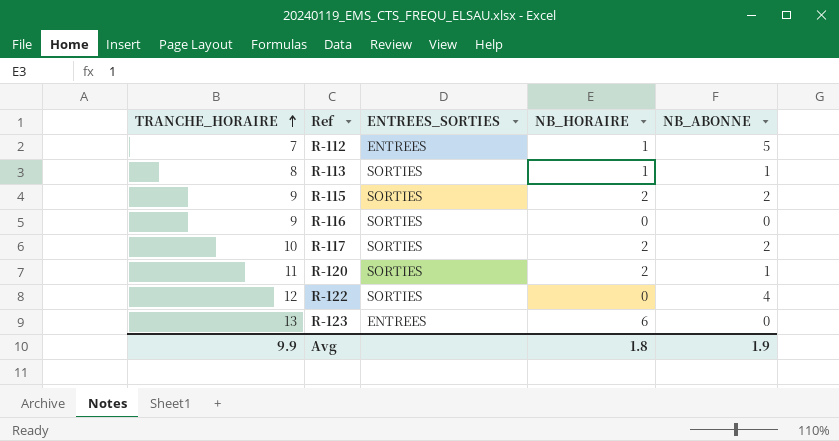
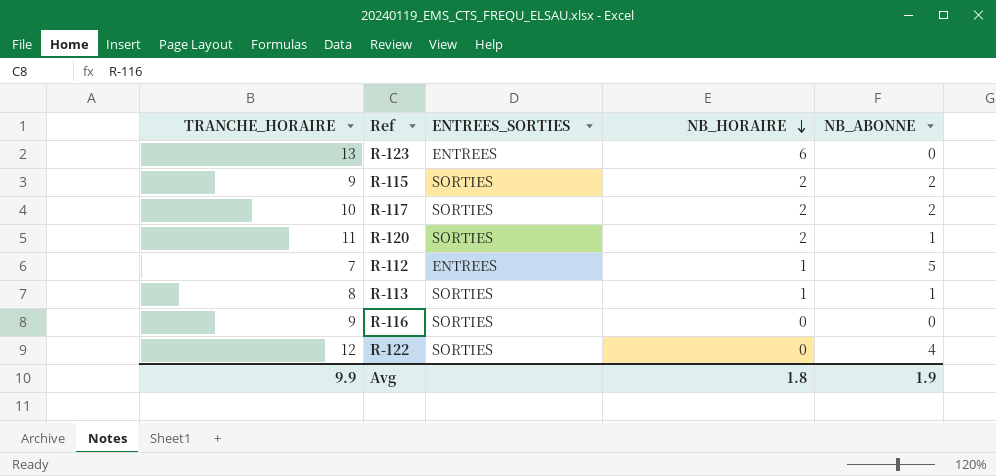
row order: TRANCHE_HORAIRE ascending -> NB_HORAIRE descending

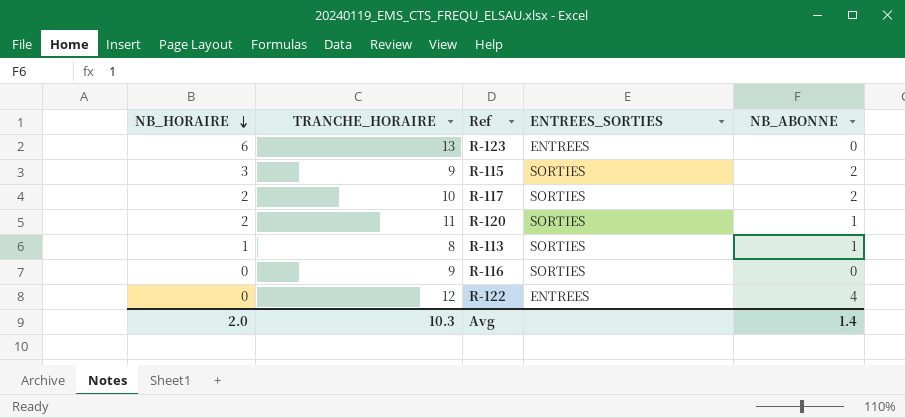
column NB_HORAIRE | position: 4 -> 1
row R-112: 7 | ENTREES | 1 | 5 -> none
R-115 | NB_HORAIRE: 2 -> 3
R-122 | ENTREES_SORTIES: SORTIES -> ENTREES
Avg | NB_HORAIRE: 1.8 -> 2.0
Avg | TRANCHE_HORAIRE: 9.9 -> 10.3
Avg | NB_ABONNE: 1.9 -> 1.4

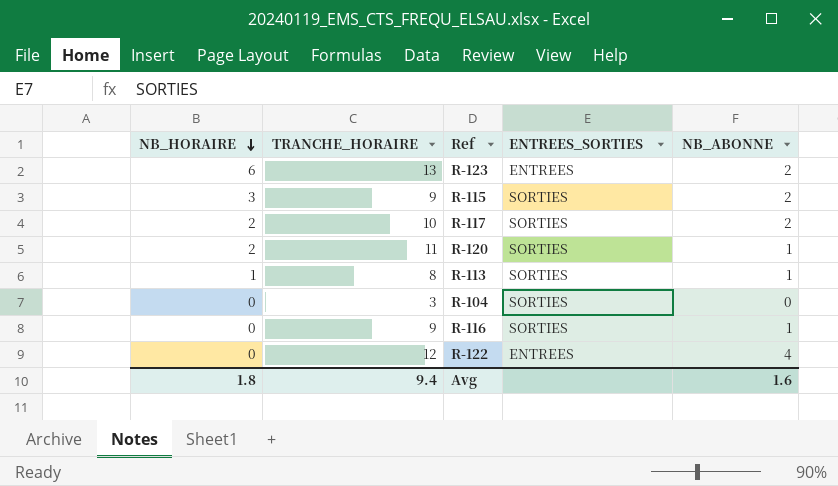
R-123 | NB_ABONNE: 0 -> 2
row R-104: none -> 0 | 3 | SORTIES | 0
R-116 | NB_ABONNE: 0 -> 1
Avg | NB_HORAIRE: 2.0 -> 1.8
Avg | TRANCHE_HORAIRE: 10.3 -> 9.4
Avg | NB_ABONNE: 1.4 -> 1.6

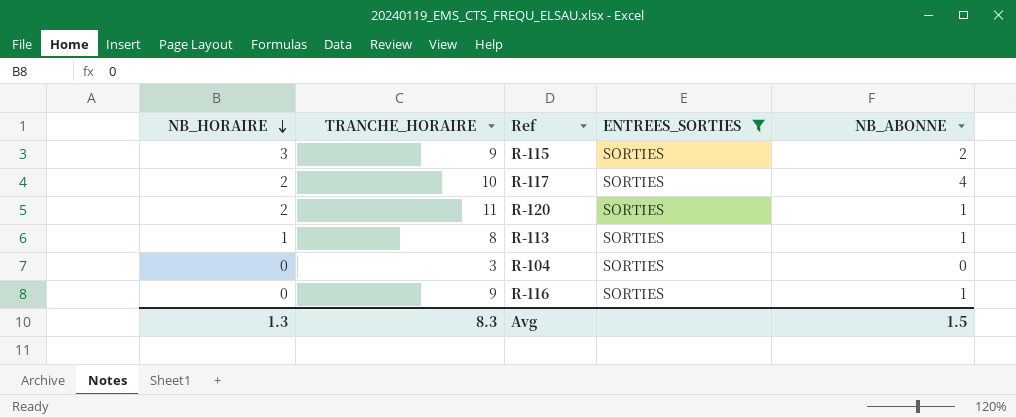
filter: none -> ENTREES_SORTIES = SORTIES
R-117 | NB_ABONNE: 2 -> 4
Avg | NB_HORAIRE: 1.8 -> 1.3
Avg | TRANCHE_HORAIRE: 9.4 -> 8.3
Avg | NB_ABONNE: 1.6 -> 1.5

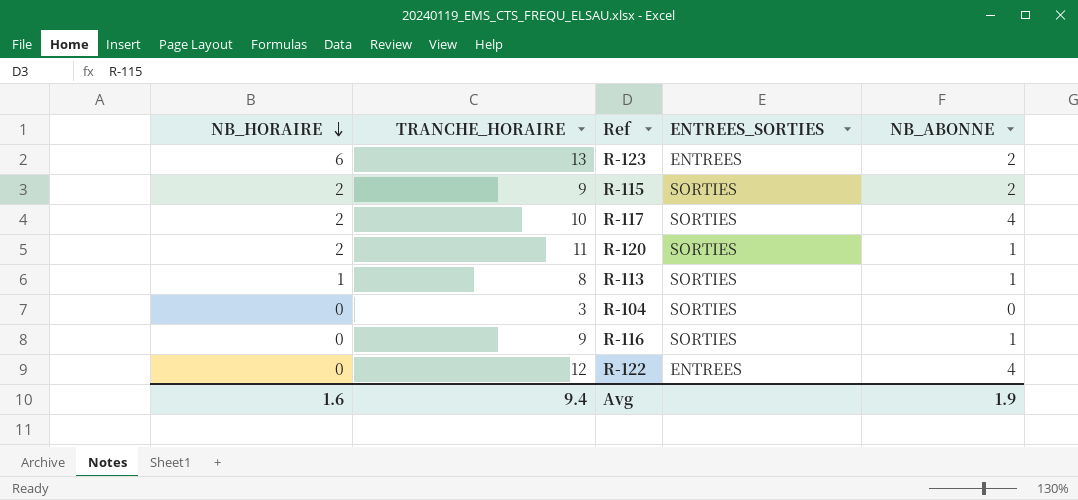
filter: ENTREES_SORTIES = SORTIES -> none
R-115 | NB_HORAIRE: 3 -> 2
Avg | NB_HORAIRE: 1.3 -> 1.6
Avg | TRANCHE_HORAIRE: 8.3 -> 9.4
Avg | NB_ABONNE: 1.5 -> 1.9

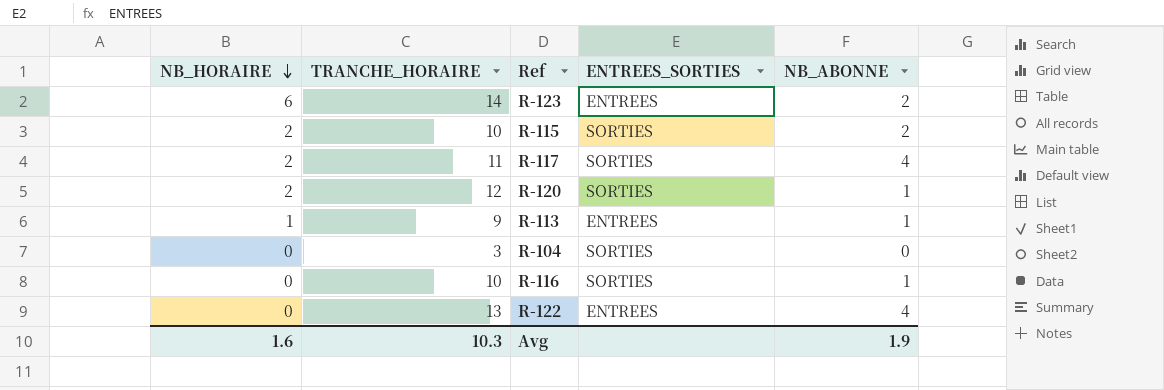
R-123 | TRANCHE_HORAIRE: 13 -> 14
R-115 | TRANCHE_HORAIRE: 9 -> 10
R-117 | TRANCHE_HORAIRE: 10 -> 11
R-120 | TRANCHE_HORAIRE: 11 -> 12
R-113 | TRANCHE_HORAIRE: 8 -> 9
R-113 | ENTREES_SORTIES: SORTIES -> ENTREES
R-116 | TRANCHE_HORAIRE: 9 -> 10
R-122 | TRANCHE_HORAIRE: 12 -> 13
Avg | TRANCHE_HORAIRE: 9.4 -> 10.3

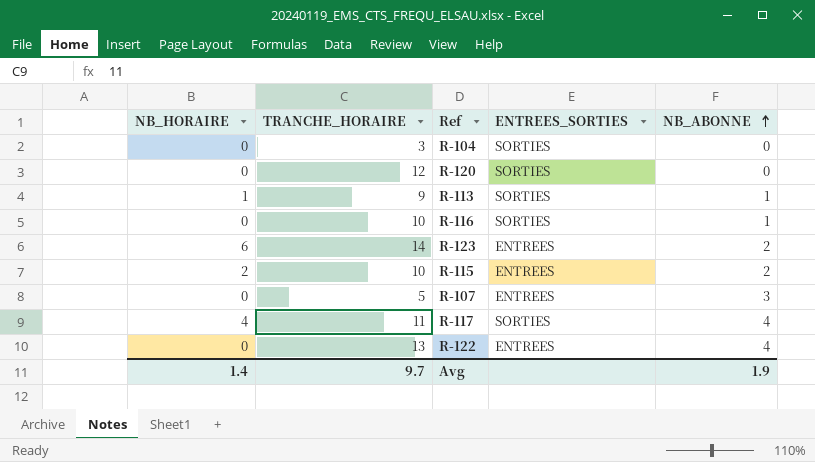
row order: NB_HORAIRE descending -> NB_ABONNE ascending
R-120 | NB_HORAIRE: 2 -> 0
R-120 | NB_ABONNE: 1 -> 0
R-113 | ENTREES_SORTIES: ENTREES -> SORTIES
R-115 | ENTREES_SORTIES: SORTIES -> ENTREES
row R-107: none -> 0 | 5 | ENTREES | 3
R-117 | NB_HORAIRE: 2 -> 4
Avg | NB_HORAIRE: 1.6 -> 1.4
Avg | TRANCHE_HORAIRE: 10.3 -> 9.7

